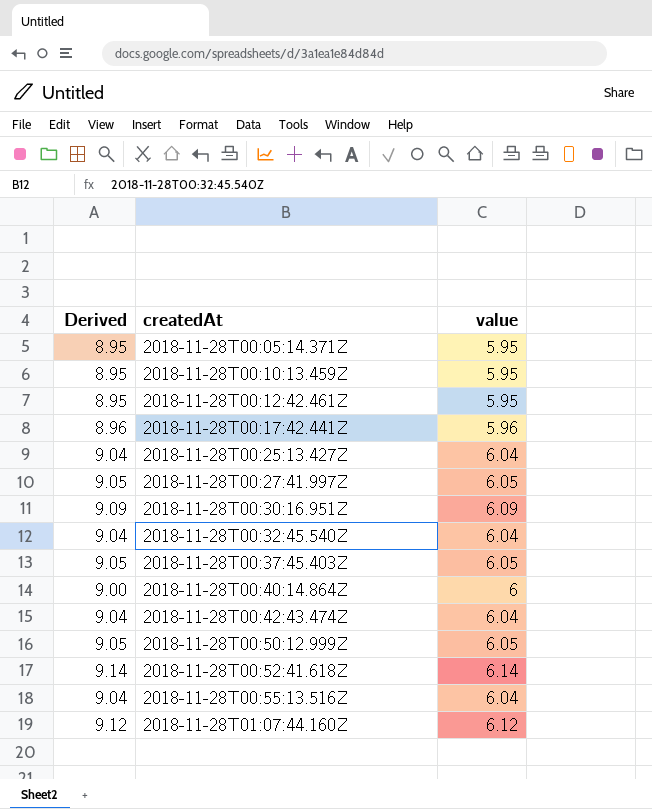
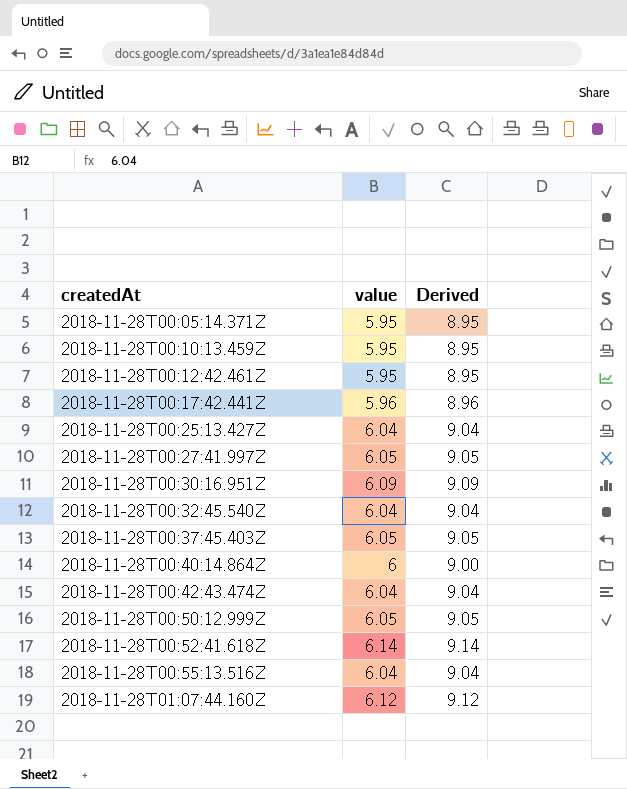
column Derived | position: 1 -> 3

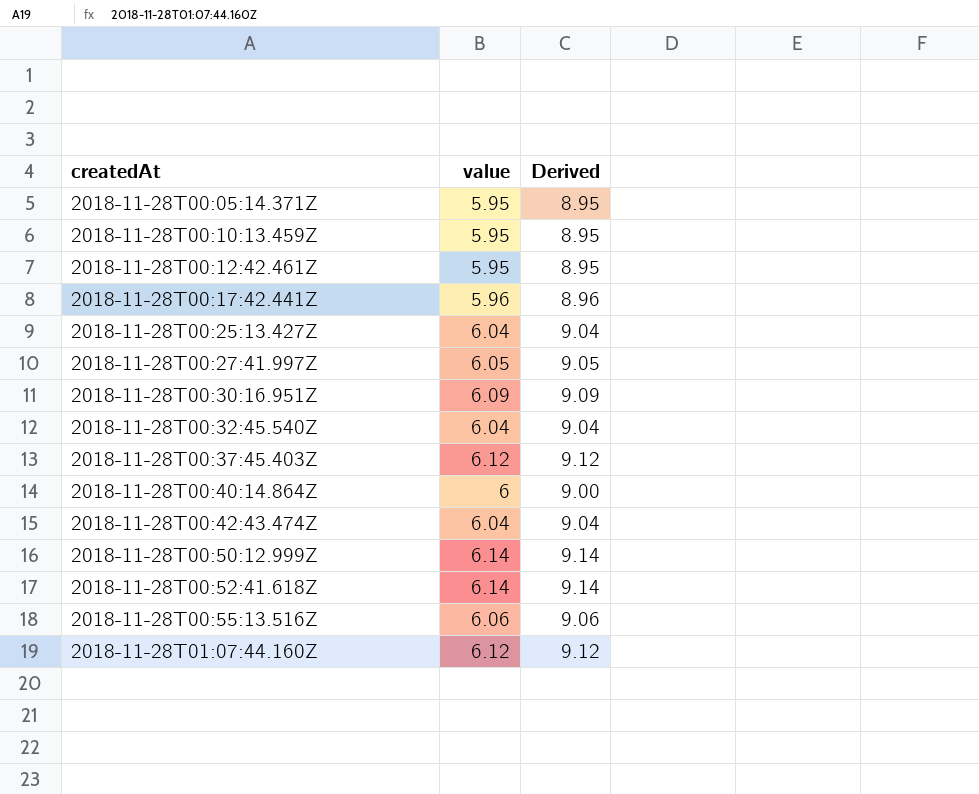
2018-11-28T00:37:45.403Z | value: 6.05 -> 6.12
2018-11-28T00:37:45.403Z | Derived: 9.05 -> 9.12
2018-11-28T00:50:12.999Z | value: 6.05 -> 6.14
2018-11-28T00:50:12.999Z | Derived: 9.05 -> 9.14
2018-11-28T00:55:13.516Z | value: 6.04 -> 6.06
2018-11-28T00:55:13.516Z | Derived: 9.04 -> 9.06

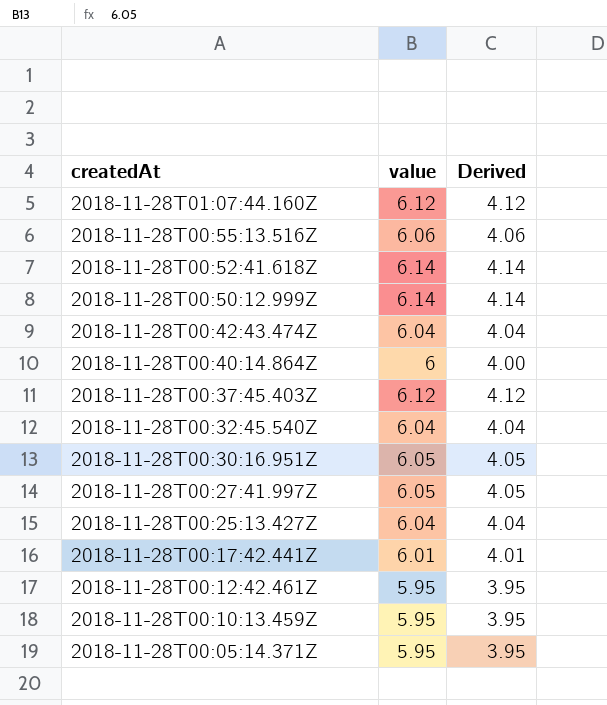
row order: createdAt ascending -> createdAt descending
column Derived | formula: [value] + 3 -> [value] - 2
2018-11-28T00:30:16.951Z | value: 6.09 -> 6.05
2018-11-28T00:17:42.441Z | value: 5.96 -> 6.01

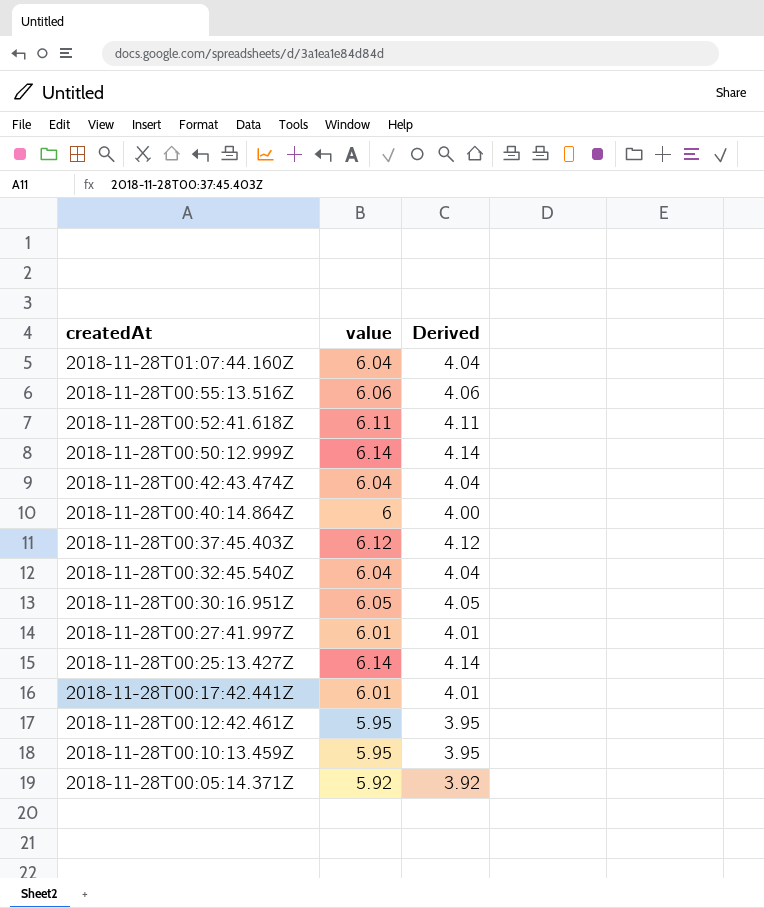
2018-11-28T01:07:44.160Z | value: 6.12 -> 6.04
2018-11-28T01:07:44.160Z | Derived: 4.12 -> 4.04
2018-11-28T00:52:41.618Z | value: 6.14 -> 6.11
2018-11-28T00:52:41.618Z | Derived: 4.14 -> 4.11
2018-11-28T00:27:41.997Z | value: 6.05 -> 6.01
2018-11-28T00:27:41.997Z | Derived: 4.05 -> 4.01
2018-11-28T00:25:13.427Z | value: 6.04 -> 6.14
2018-11-28T00:25:13.427Z | Derived: 4.04 -> 4.14
2018-11-28T00:05:14.371Z | value: 5.95 -> 5.92
2018-11-28T00:05:14.371Z | Derived: 3.95 -> 3.92

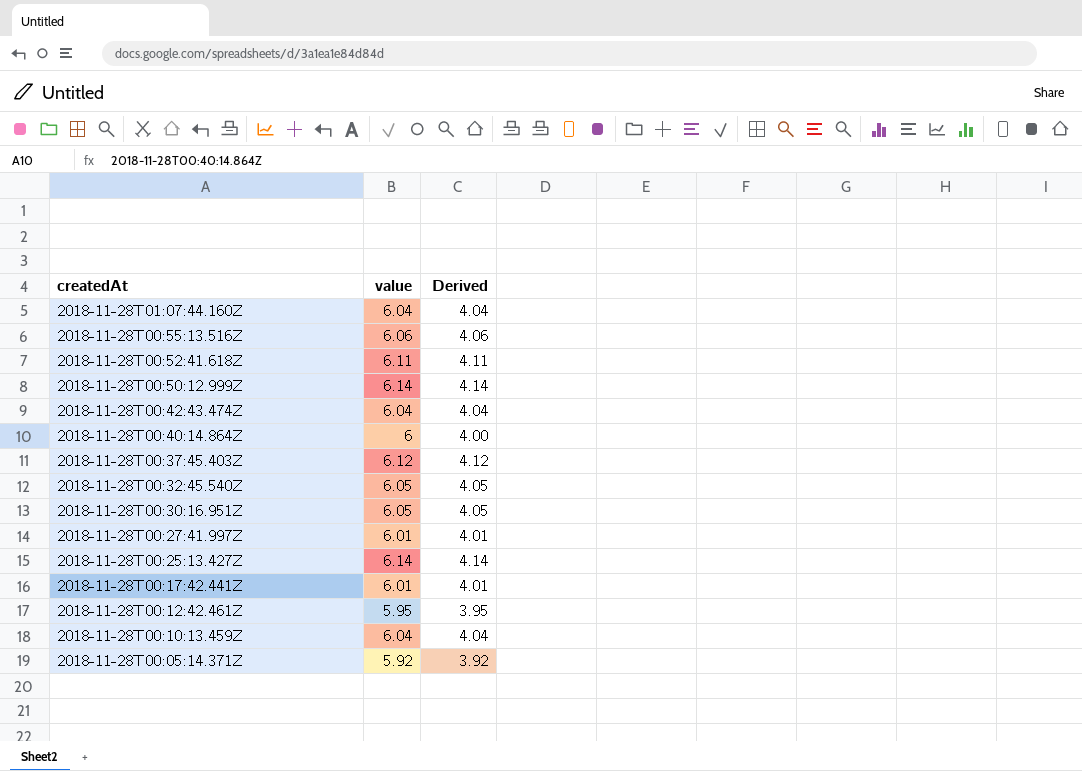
2018-11-28T00:32:45.540Z | value: 6.04 -> 6.05
2018-11-28T00:32:45.540Z | Derived: 4.04 -> 4.05
2018-11-28T00:10:13.459Z | value: 5.95 -> 6.04
2018-11-28T00:10:13.459Z | Derived: 3.95 -> 4.04

